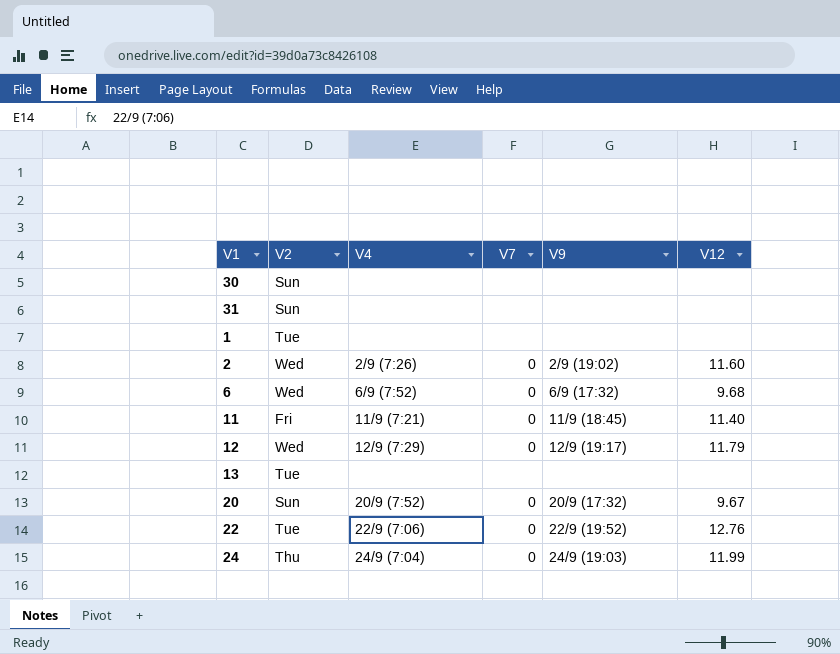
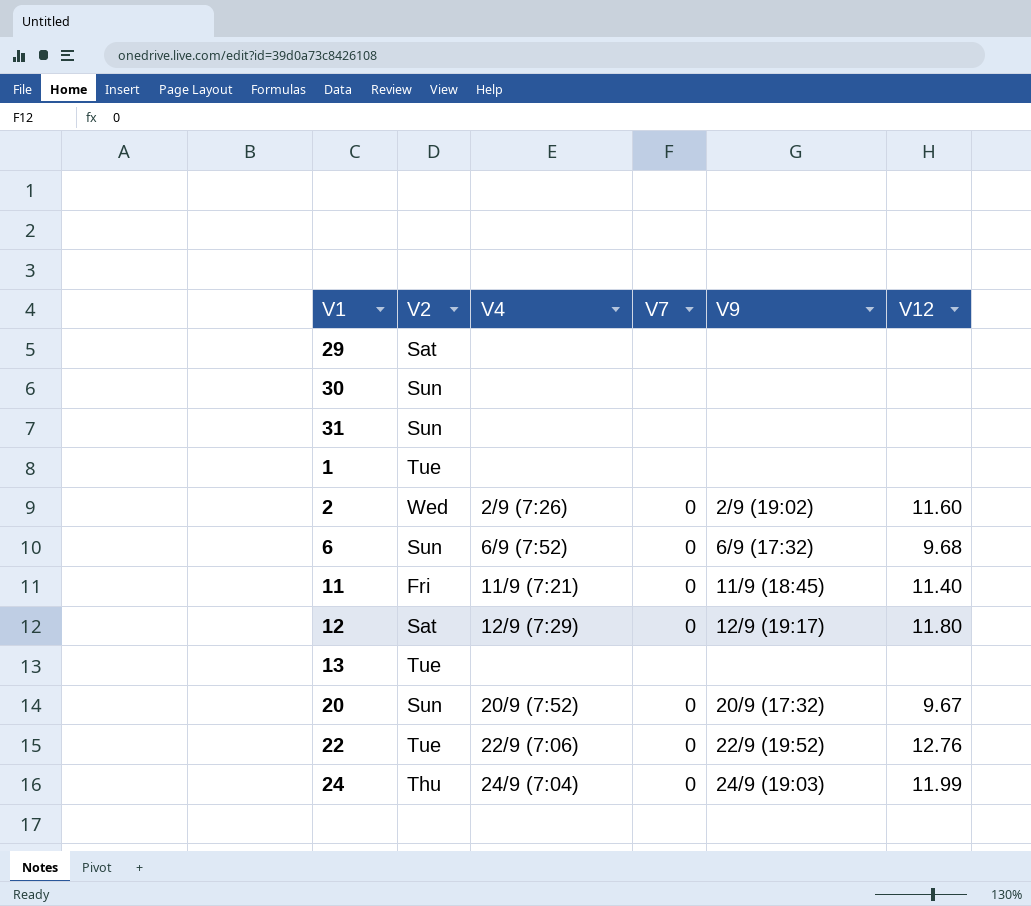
row 29: none -> Sat | none | none | none | none
6 | V2: Wed -> Sun
12 | V2: Wed -> Sat
12 | V12: 11.79 -> 11.80

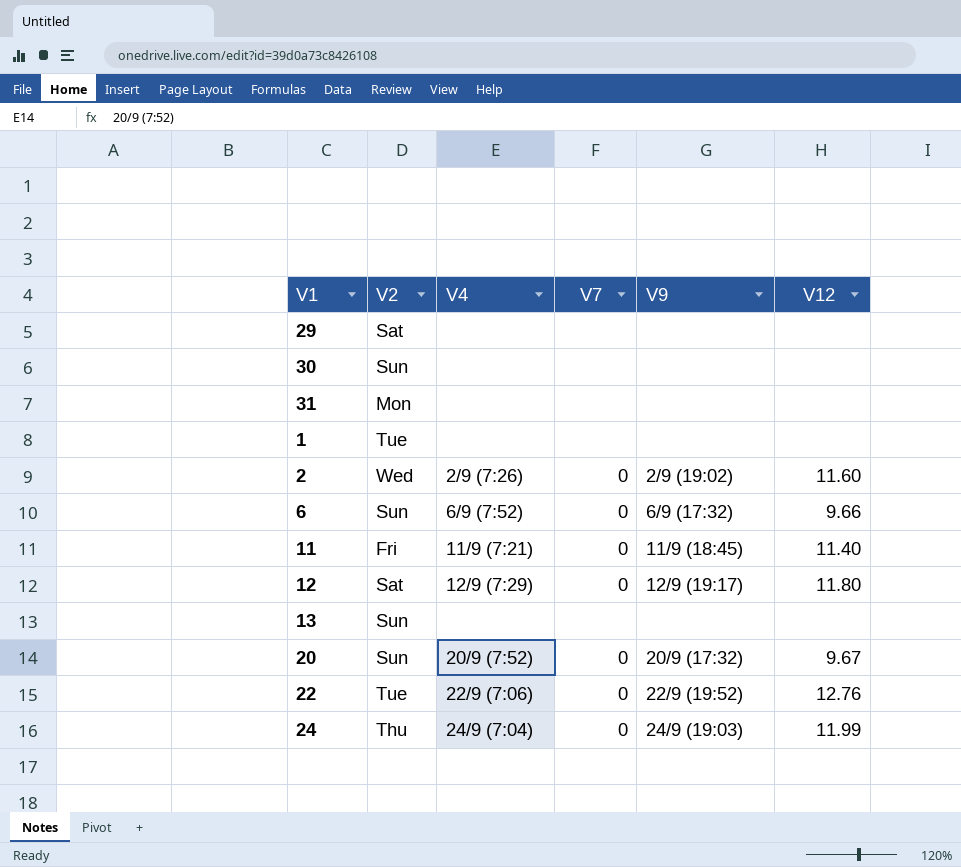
31 | V2: Sun -> Mon
6 | V12: 9.68 -> 9.66
13 | V2: Tue -> Sun

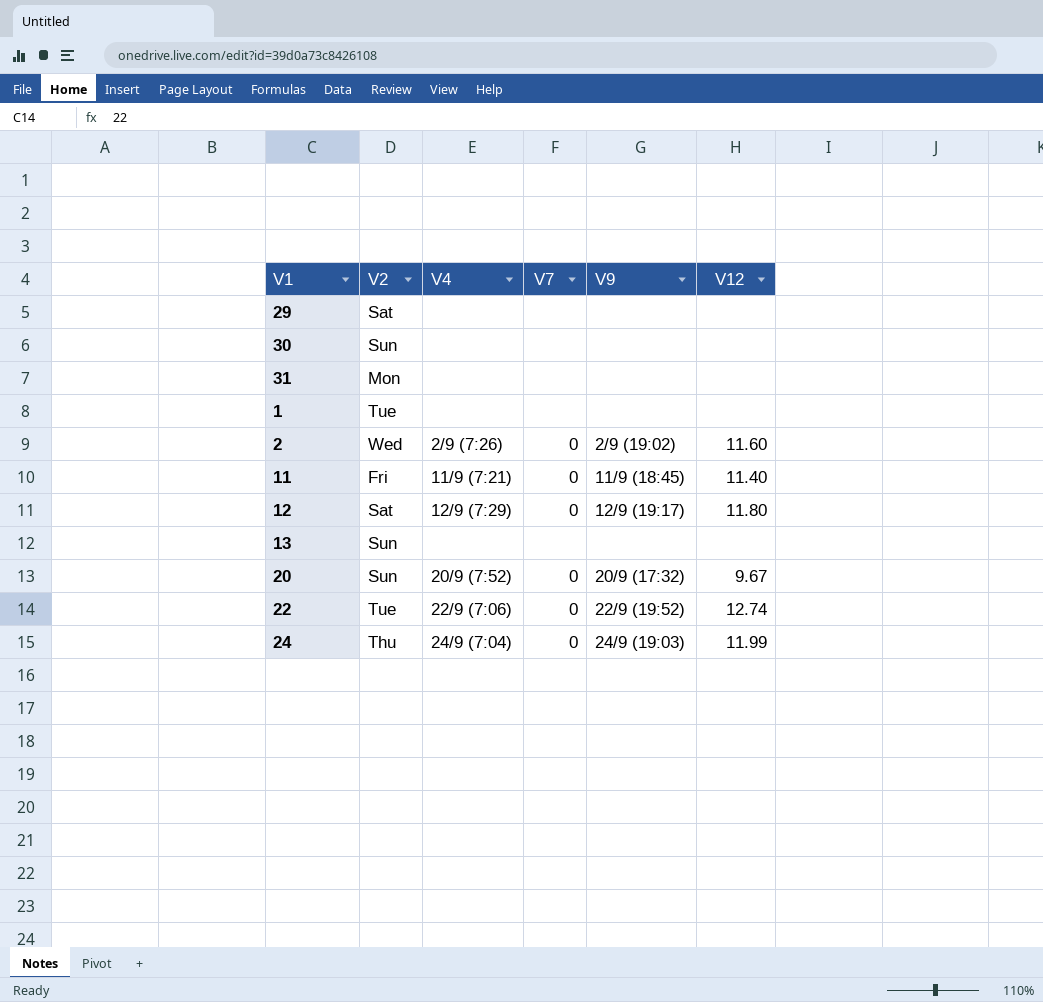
row 6: Sun | 6/9 (7:52) | 0 | 6/9 (17:32) | 9.66 -> none
22 | V12: 12.76 -> 12.74

